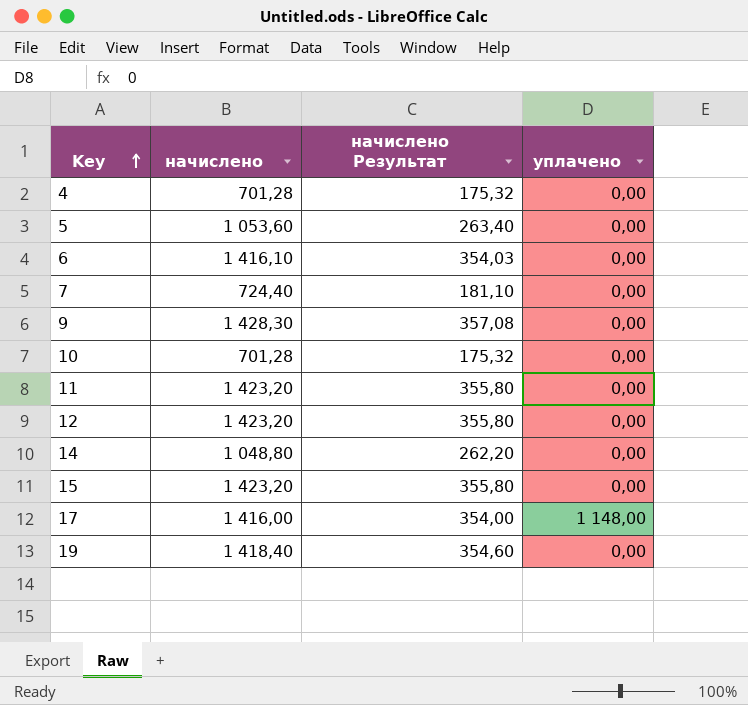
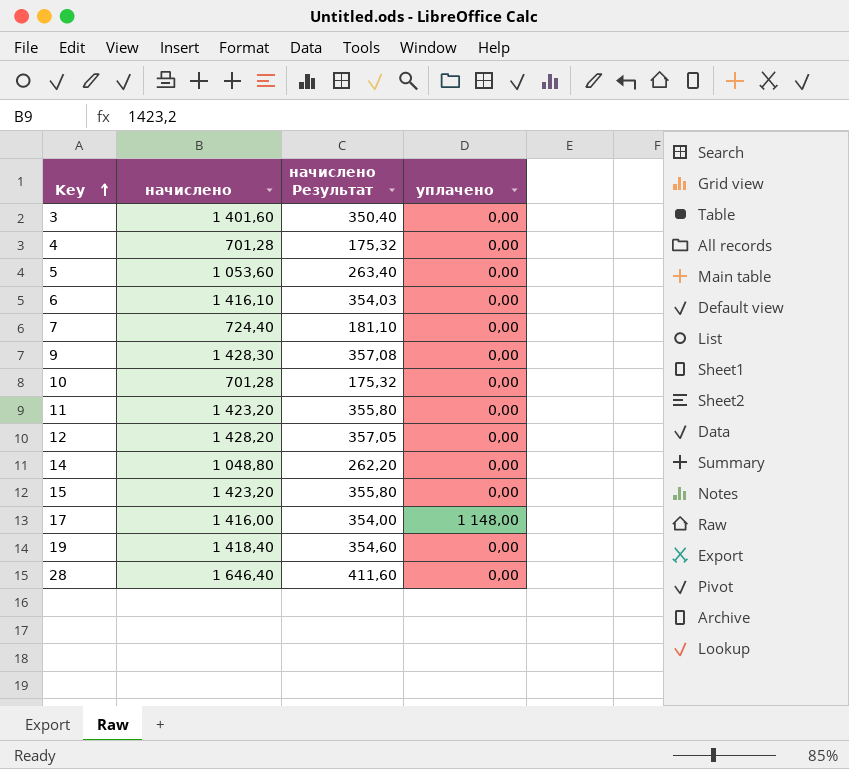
row 3: none -> 1 401,60 | 350,40 | 0,00
12 | начислено: 1 423,20 -> 1 428,20
12 | начислено Результат: 355,80 -> 357,05
row 28: none -> 1 646,40 | 411,60 | 0,00

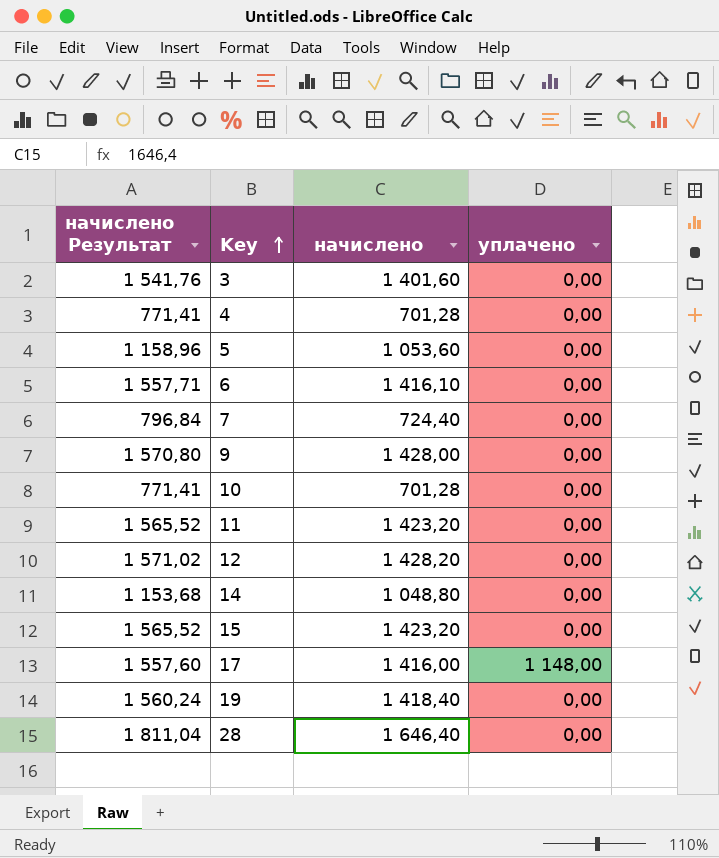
column начислено Результат | formula: [начислено] * 0,25 -> [начислено] * 1,1
column начислено Результат | position: 3 -> 1
9 | начислено: 1 428,30 -> 1 428,00

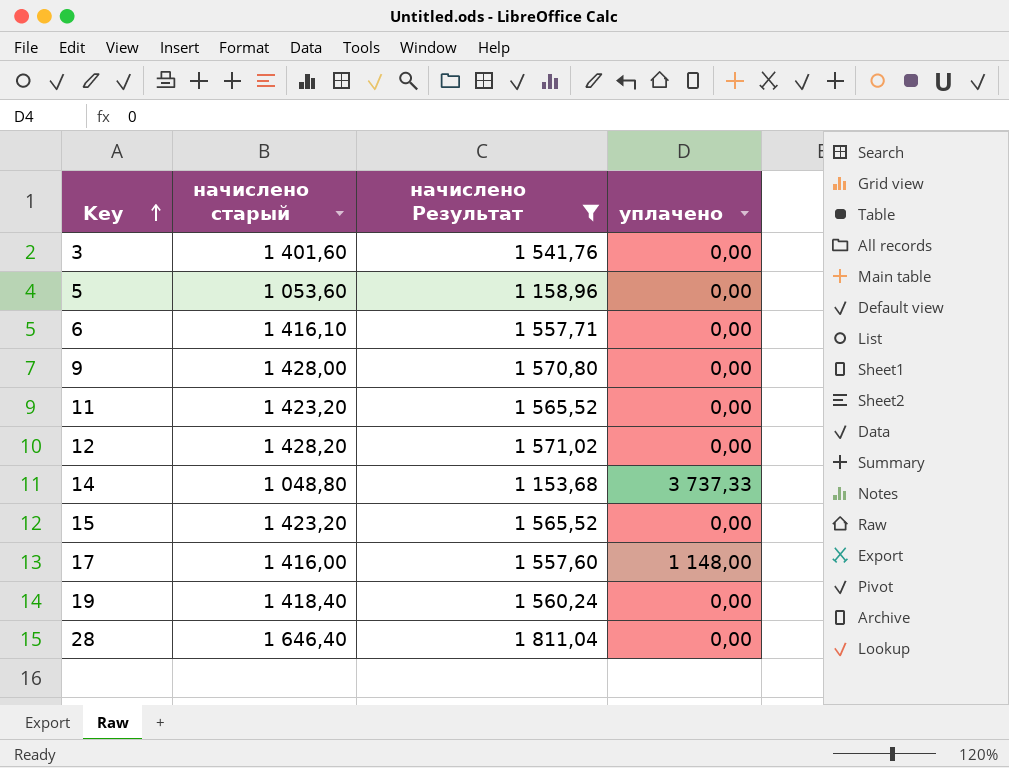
filter: none -> начислено Результат >= 1 153,68
column name: начислено -> начислено старый
column начислено Результат | position: 1 -> 3
14 | уплачено: 0,00 -> 3 737,33

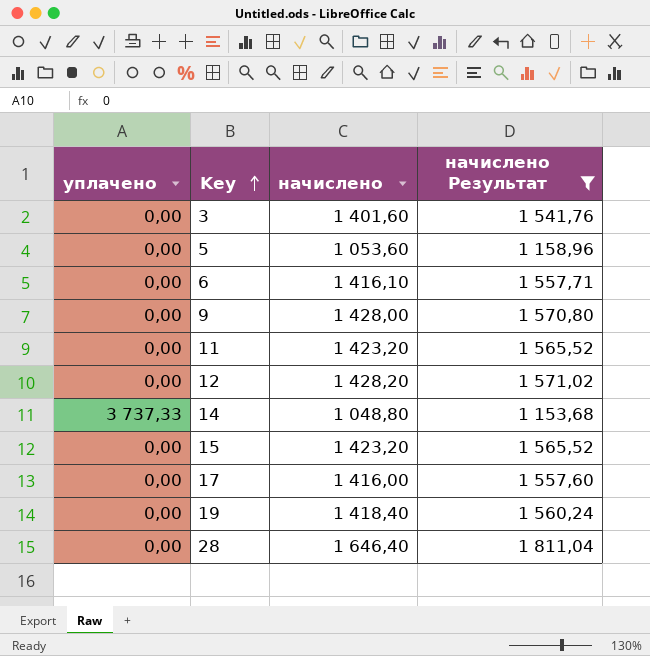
column уплачено | position: 4 -> 1
column name: начислено старый -> начислено
17 | уплачено: 1 148,00 -> 0,00

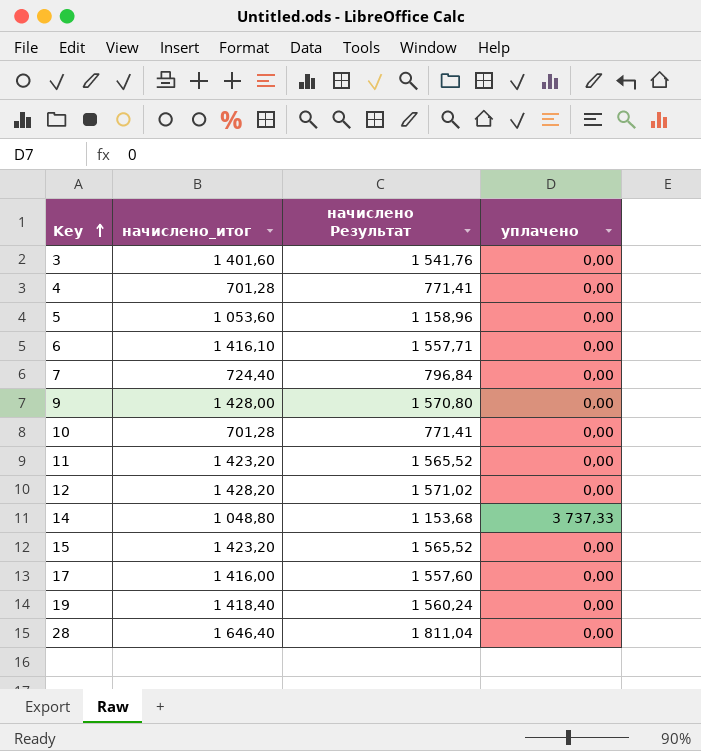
filter: начислено Результат >= 1 153,68 -> none
column name: начислено -> начислено_итог
column уплачено | position: 1 -> 4

